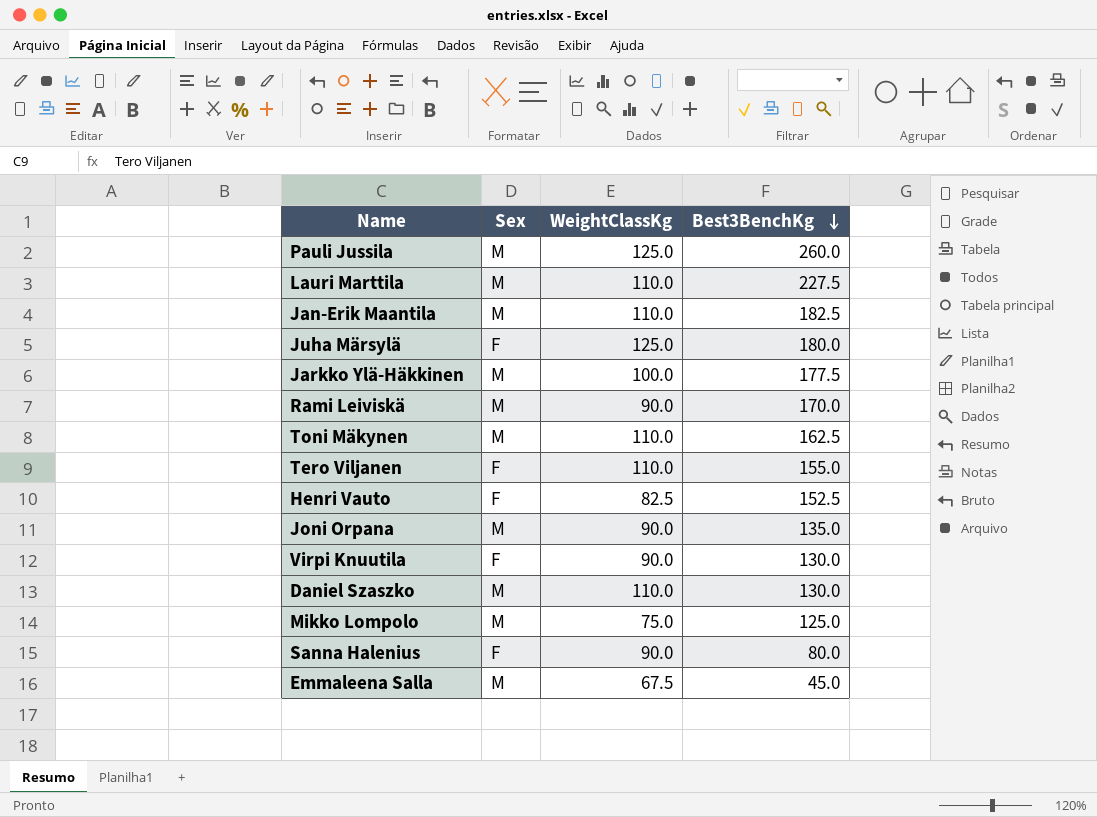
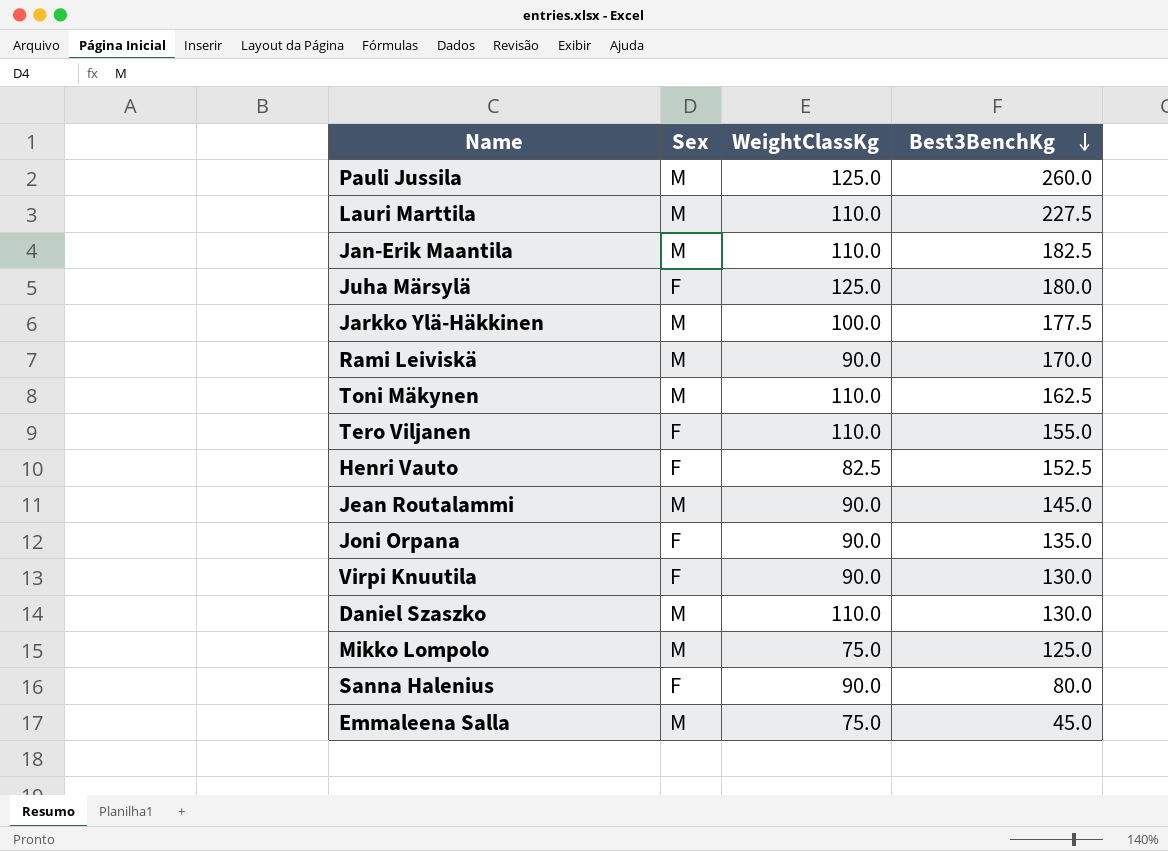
row Jean Routalammi: none -> M | 90.0 | 145.0
Joni Orpana | Sex: M -> F
Emmaleena Salla | WeightClassKg: 67.5 -> 75.0

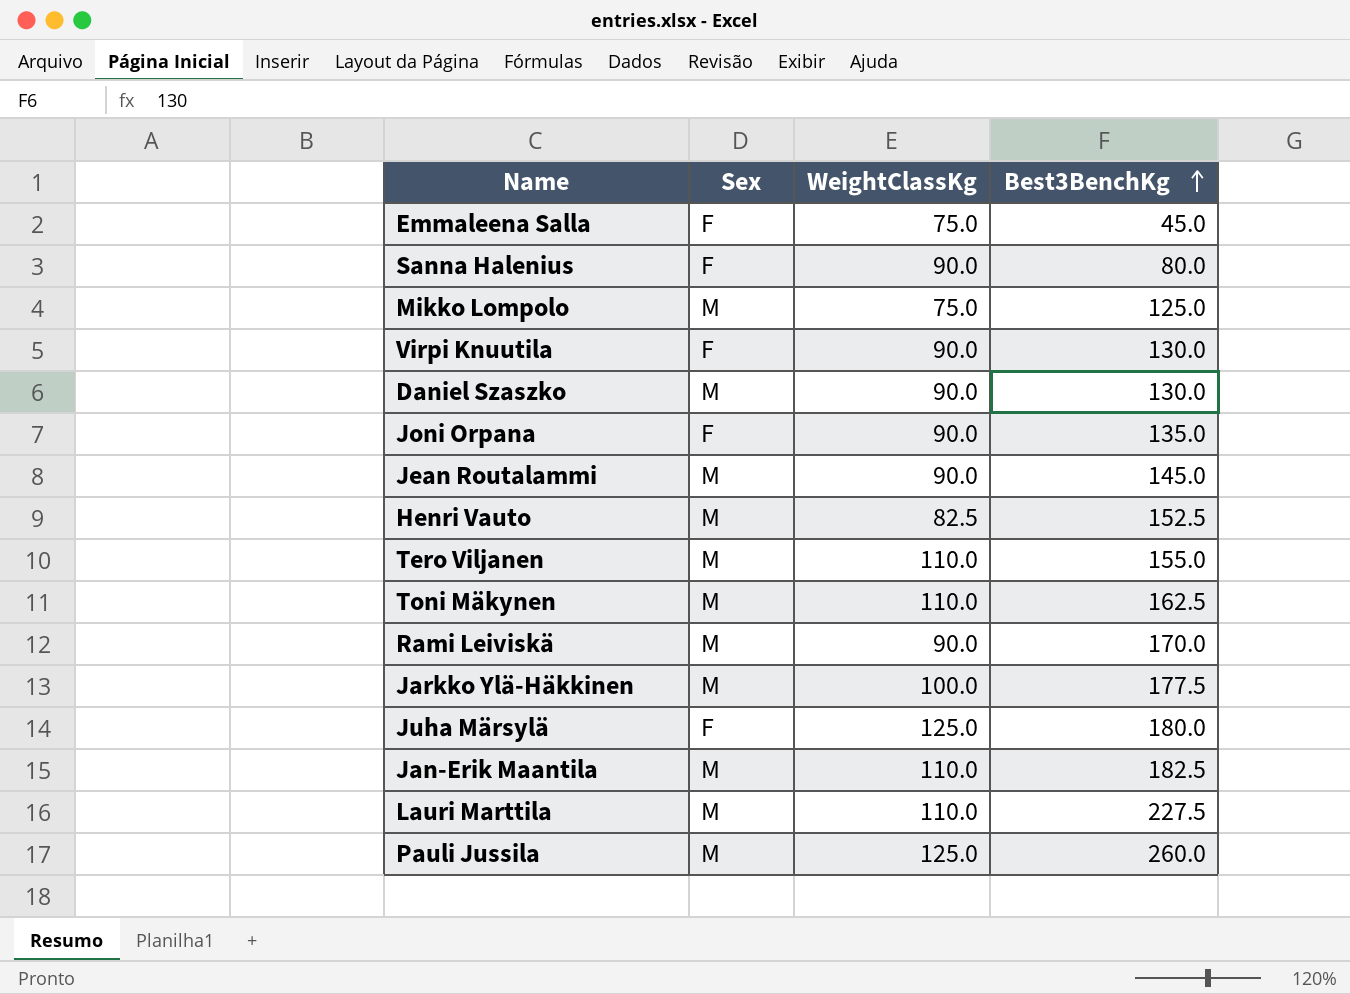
row order: Best3BenchKg descending -> Best3BenchKg ascending
Emmaleena Salla | Sex: M -> F
Daniel Szaszko | WeightClassKg: 110.0 -> 90.0
Henri Vauto | Sex: F -> M
Tero Viljanen | Sex: F -> M

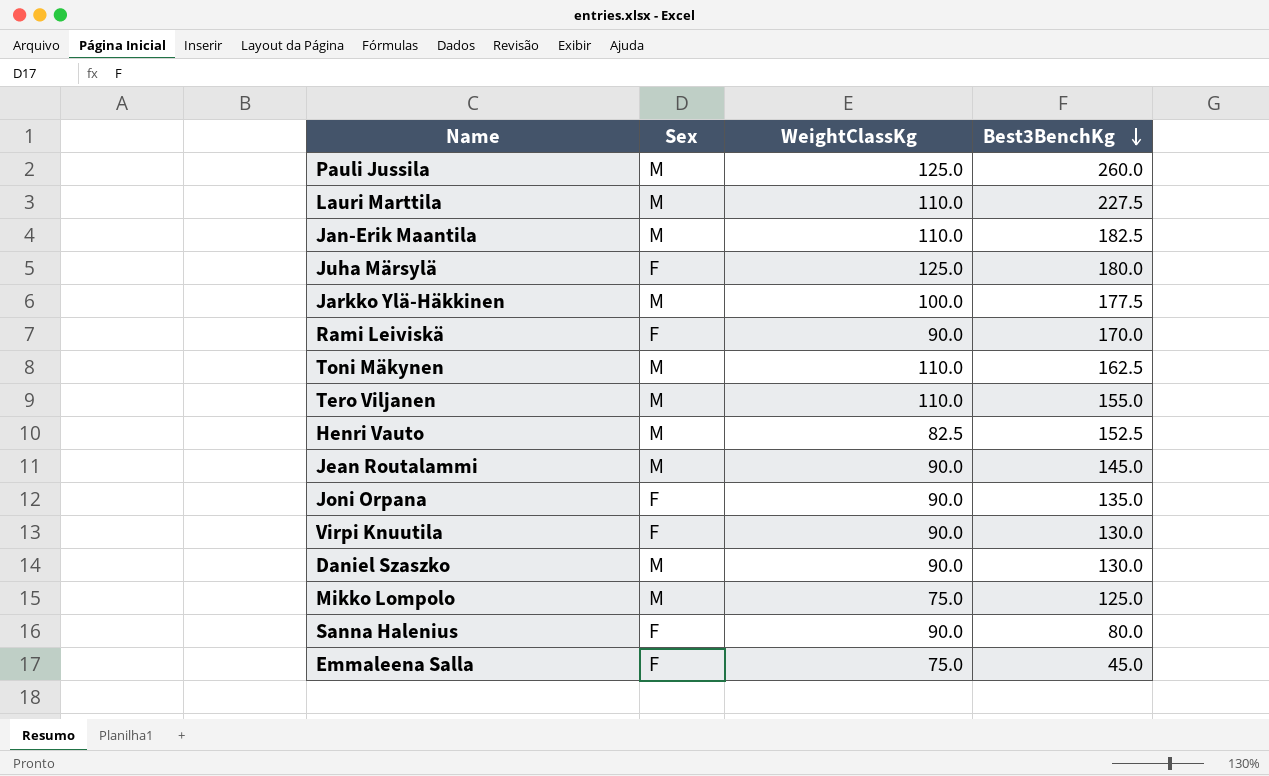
row order: Best3BenchKg ascending -> Best3BenchKg descending
Rami Leiviskä | Sex: M -> F

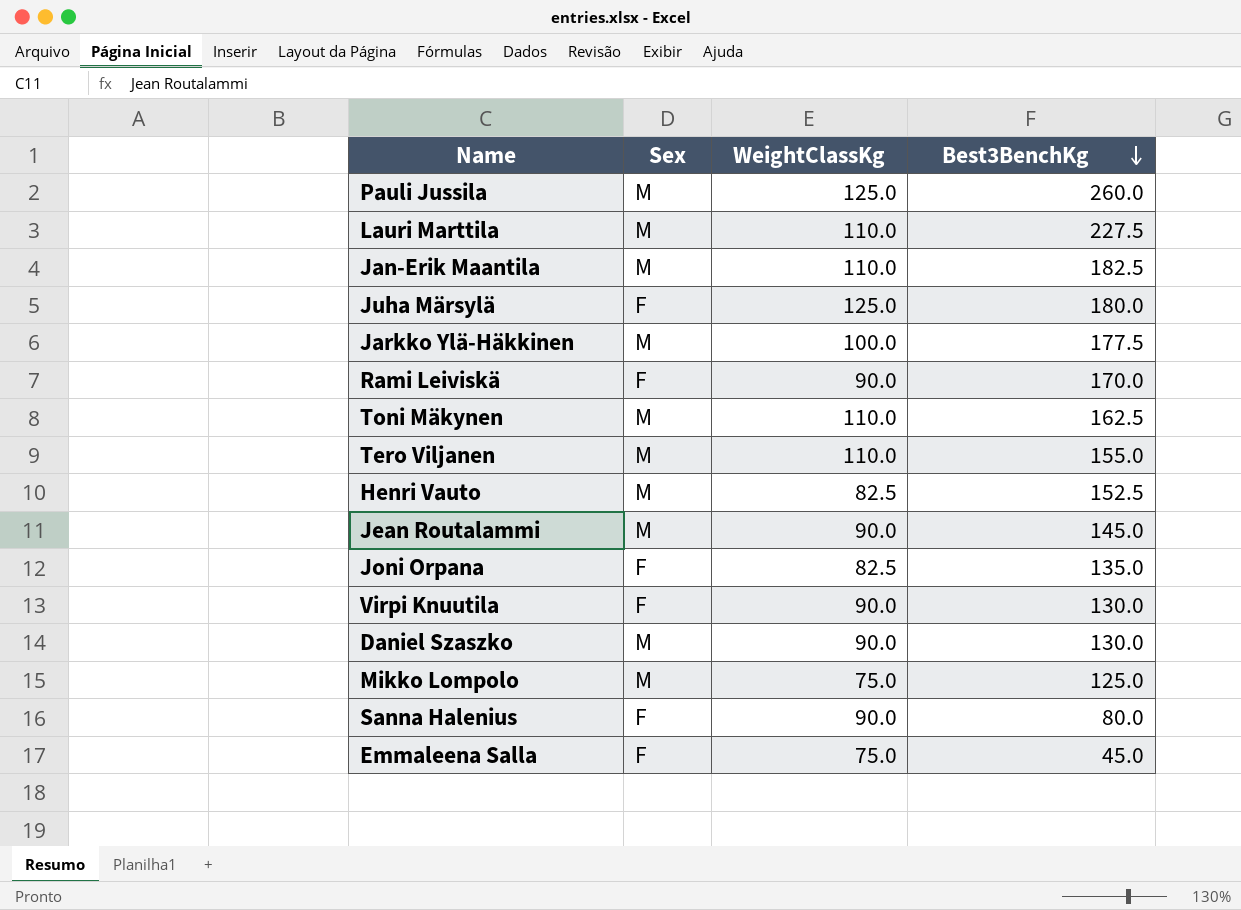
Joni Orpana | WeightClassKg: 90.0 -> 82.5

